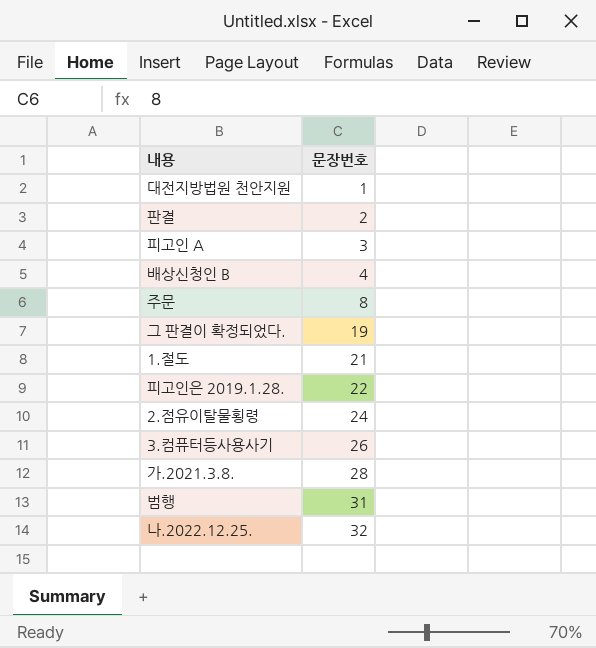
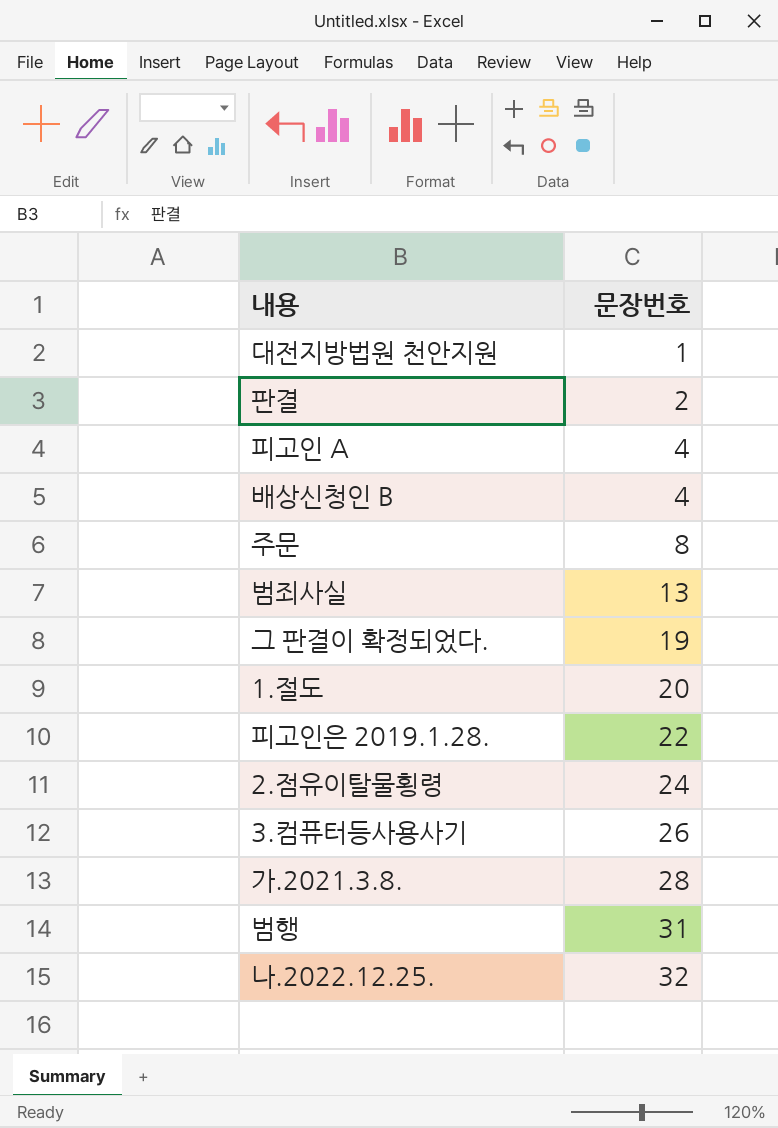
피고인 A | 문장번호: 3 -> 4
row 범죄사실: none -> 13
1.절도 | 문장번호: 21 -> 20

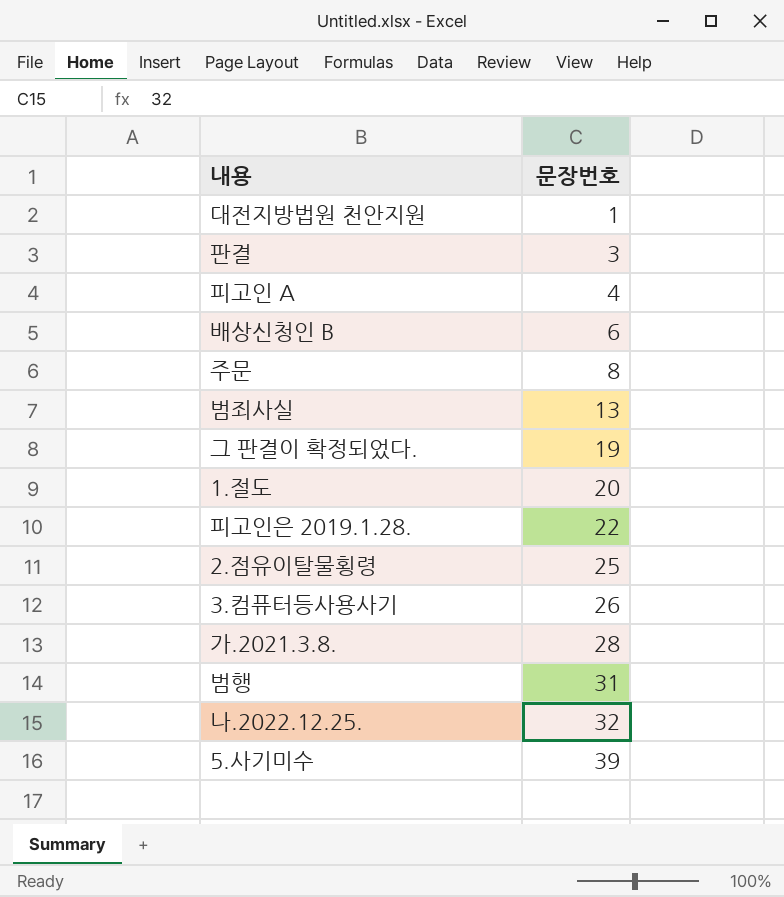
판결 | 문장번호: 2 -> 3
배상신청인 B | 문장번호: 4 -> 6
2.점유이탈물횡령 | 문장번호: 24 -> 25
row 5.사기미수: none -> 39

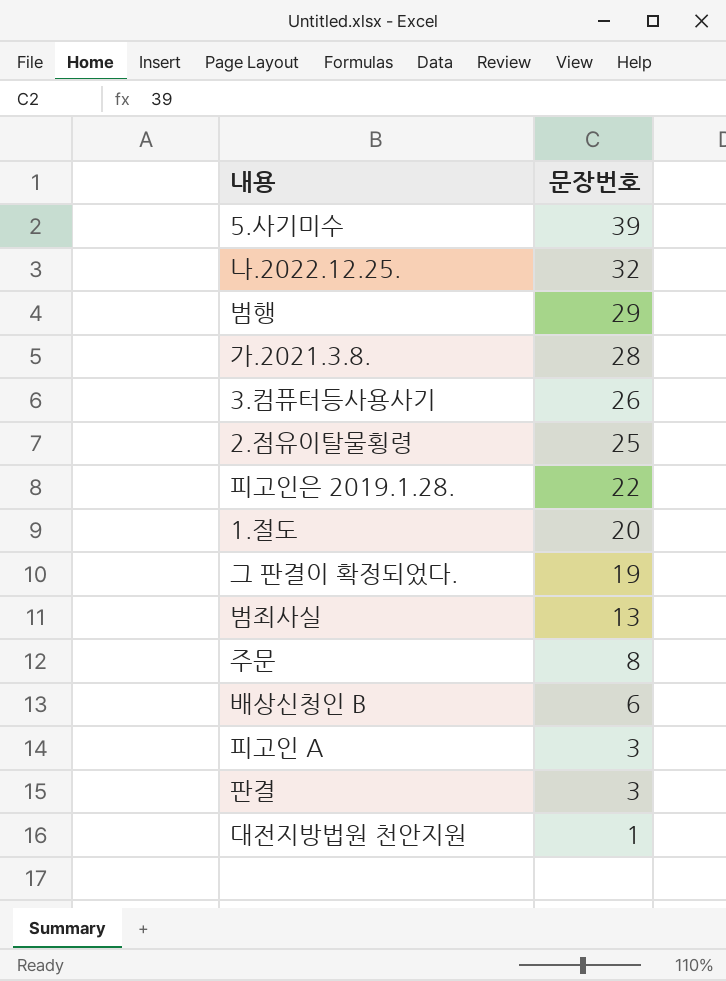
row order: 문장번호 ascending -> 문장번호 descending
범행 | 문장번호: 31 -> 29
피고인 A | 문장번호: 4 -> 3

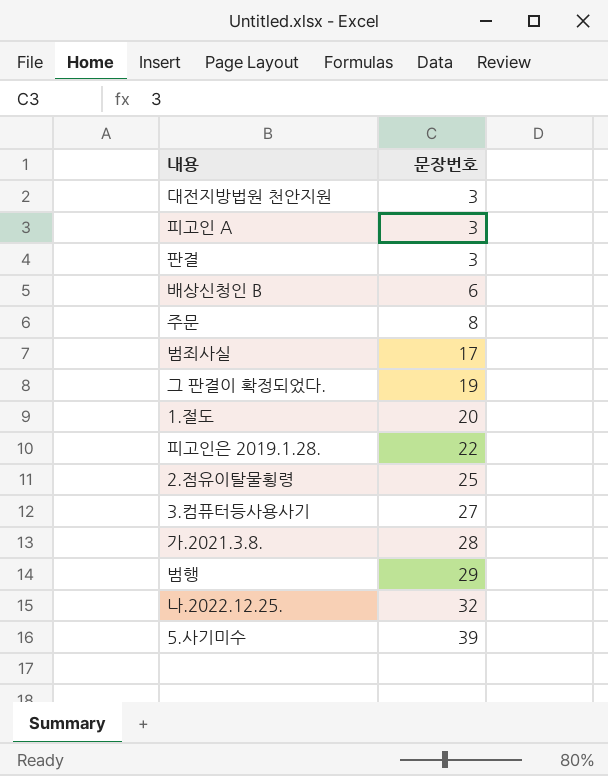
row order: 문장번호 descending -> 문장번호 ascending
대전지방법원 천안지원 | 문장번호: 1 -> 3
범죄사실 | 문장번호: 13 -> 17
3.컴퓨터등사용사기 | 문장번호: 26 -> 27

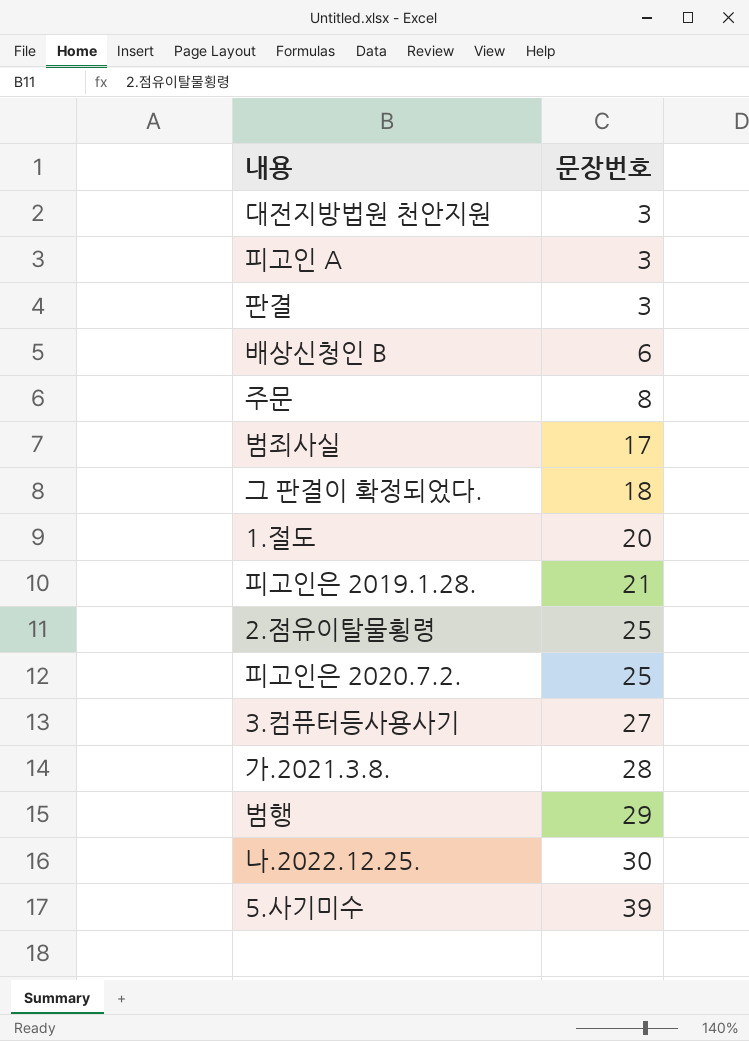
그 판결이 확정되었다. | 문장번호: 19 -> 18
피고인은 2019.1.28. | 문장번호: 22 -> 21
row 피고인은 2020.7.2.: none -> 25
나.2022.12.25. | 문장번호: 32 -> 30

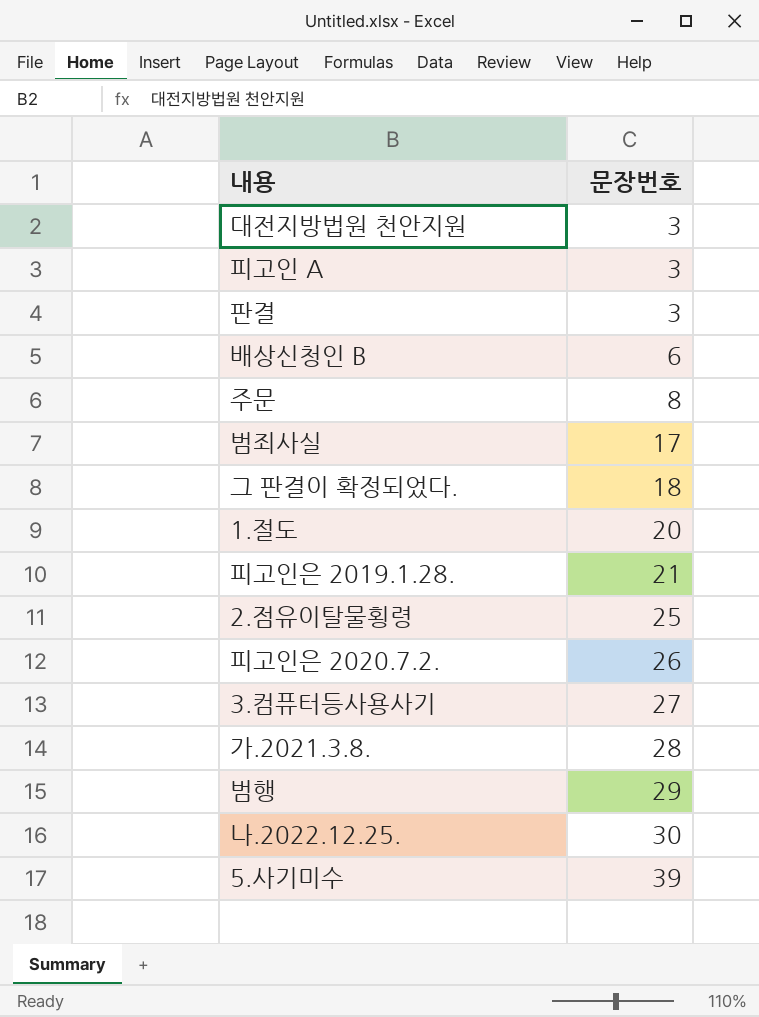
피고인은 2020.7.2. | 문장번호: 25 -> 26

